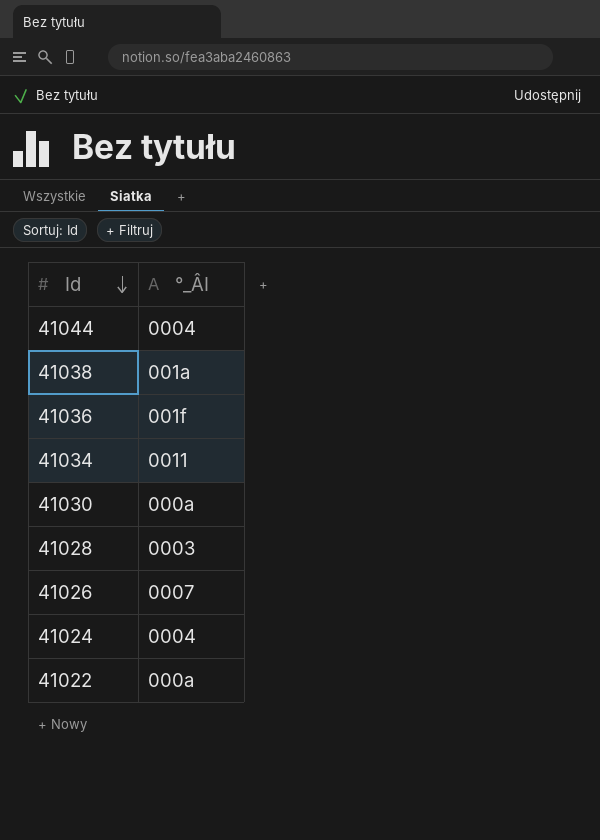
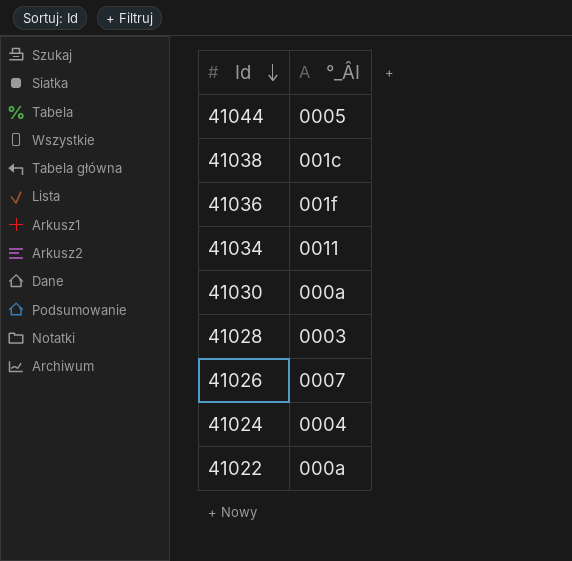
41044 | °_ÂI: 0004 -> 0005
41038 | °_ÂI: 001a -> 001c

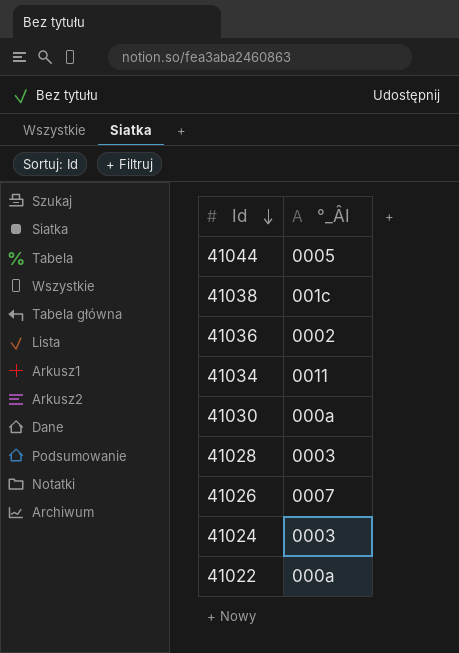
41036 | °_ÂI: 001f -> 0002
41024 | °_ÂI: 0004 -> 0003

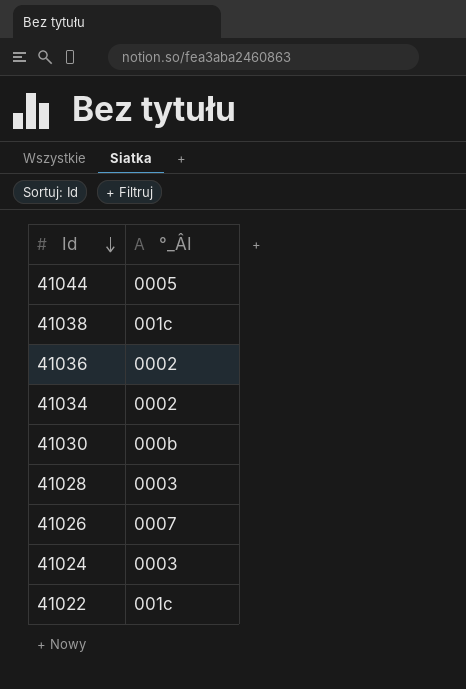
41034 | °_ÂI: 0011 -> 0002
41030 | °_ÂI: 000a -> 000b
41022 | °_ÂI: 000a -> 001c

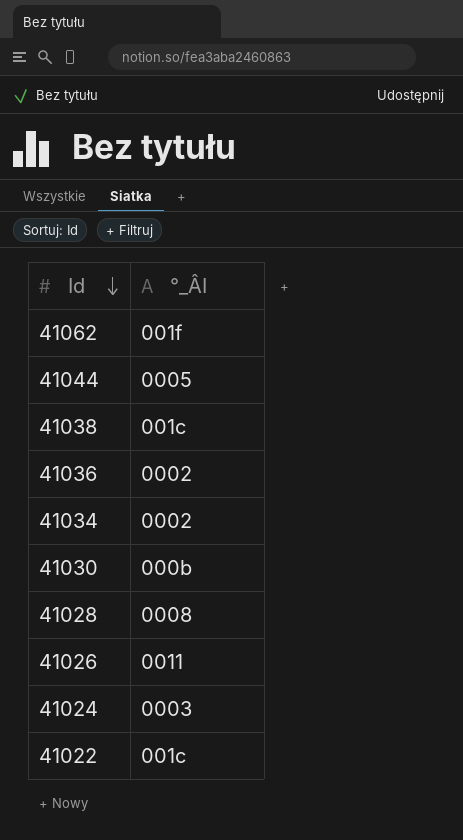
row 41062: none -> 001f
41028 | °_ÂI: 0003 -> 0008
41026 | °_ÂI: 0007 -> 0011

